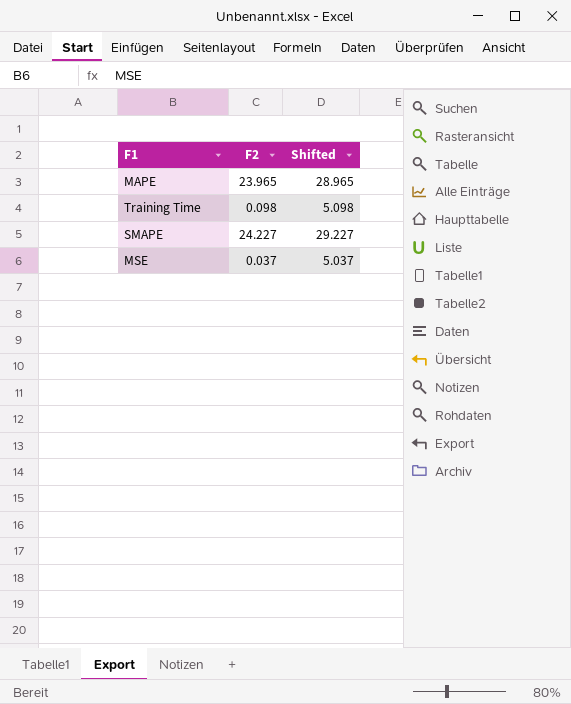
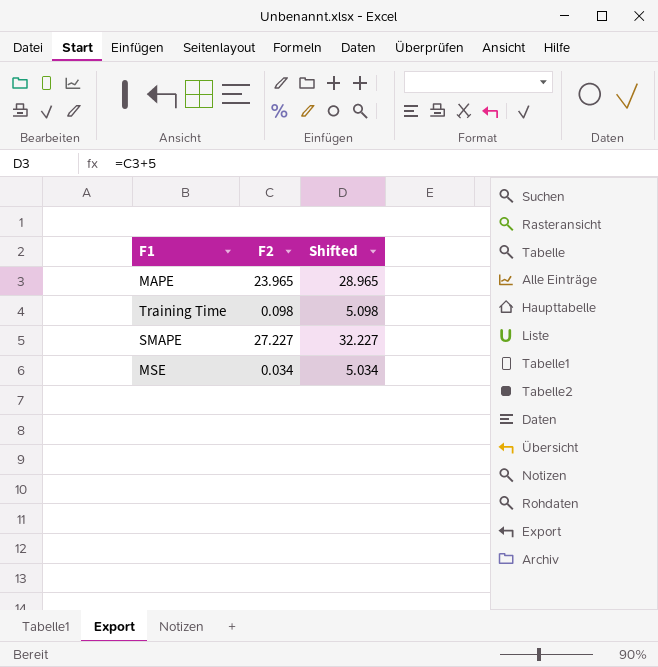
SMAPE | F2: 24.227 -> 27.227
SMAPE | Shifted: 29.227 -> 32.227
MSE | F2: 0.037 -> 0.034
MSE | Shifted: 5.037 -> 5.034

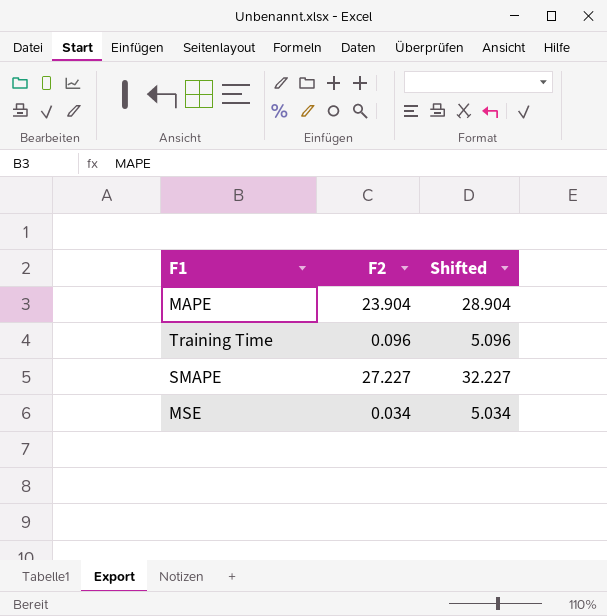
MAPE | F2: 23.965 -> 23.904
MAPE | Shifted: 28.965 -> 28.904
Training Time | F2: 0.098 -> 0.096
Training Time | Shifted: 5.098 -> 5.096

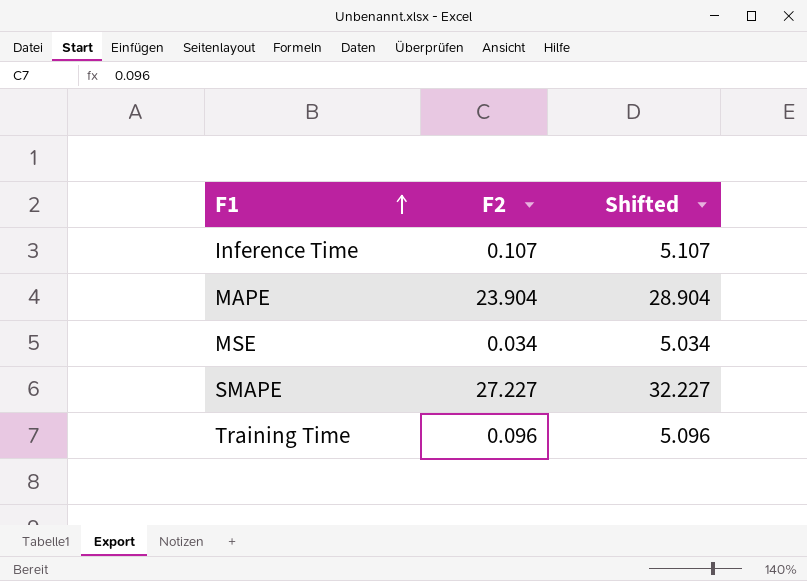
row order: none -> F1 ascending
row Inference Time: none -> 0.107 | 5.107

